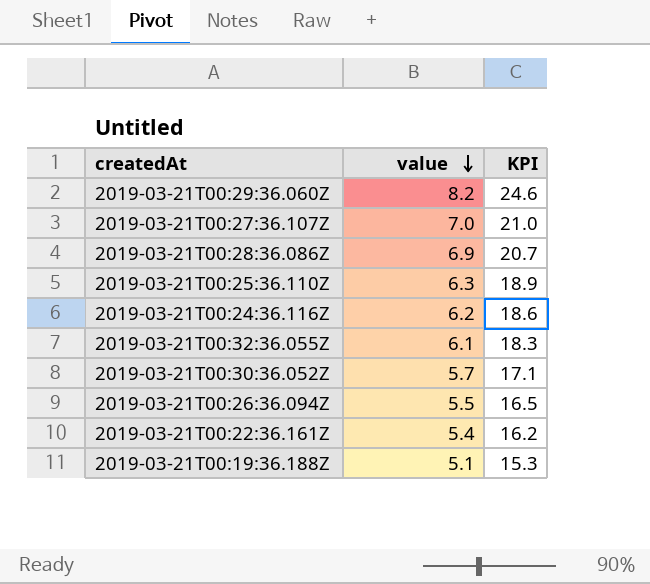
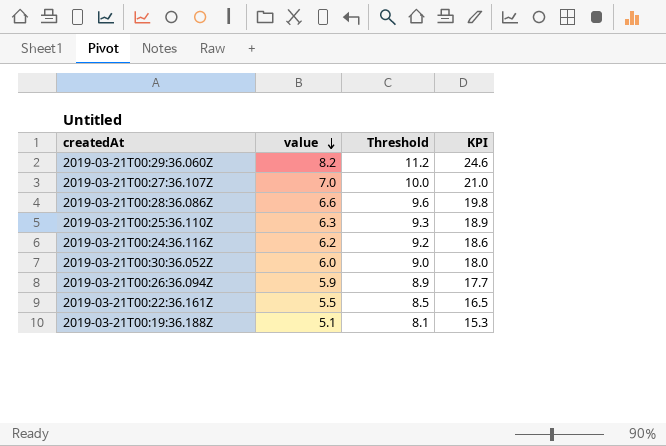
column Threshold | formula: none -> [value] + 3
row 2019-03-21T00:32:36.055Z: 6.1 | 18.3 -> none
2019-03-21T00:28:36.086Z | value: 6.9 -> 6.6
2019-03-21T00:28:36.086Z | KPI: 20.7 -> 19.8
2019-03-21T00:30:36.052Z | value: 5.7 -> 6.0
2019-03-21T00:30:36.052Z | KPI: 17.1 -> 18.0
2019-03-21T00:26:36.094Z | value: 5.5 -> 5.9
2019-03-21T00:26:36.094Z | KPI: 16.5 -> 17.7
2019-03-21T00:22:36.161Z | value: 5.4 -> 5.5
2019-03-21T00:22:36.161Z | KPI: 16.2 -> 16.5

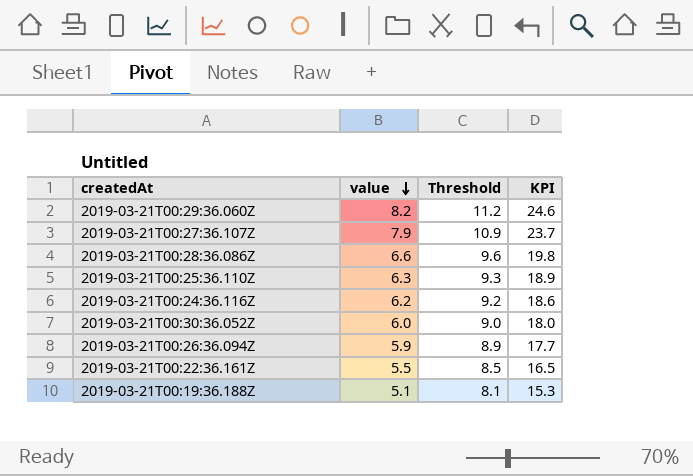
2019-03-21T00:27:36.107Z | value: 7.0 -> 7.9
2019-03-21T00:27:36.107Z | Threshold: 10.0 -> 10.9
2019-03-21T00:27:36.107Z | KPI: 21.0 -> 23.7

